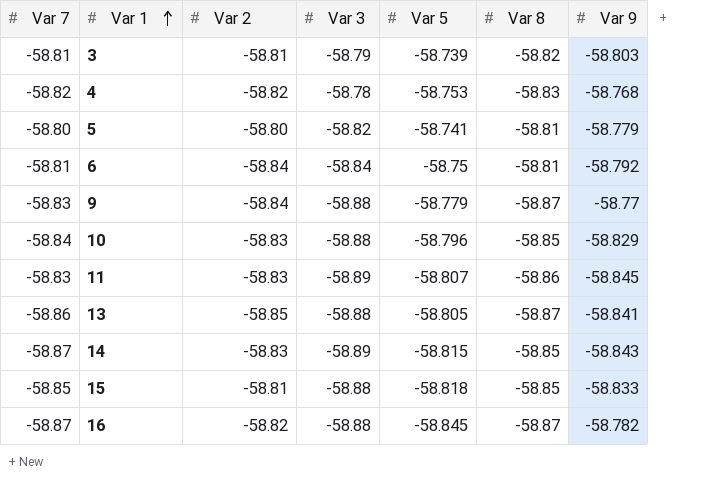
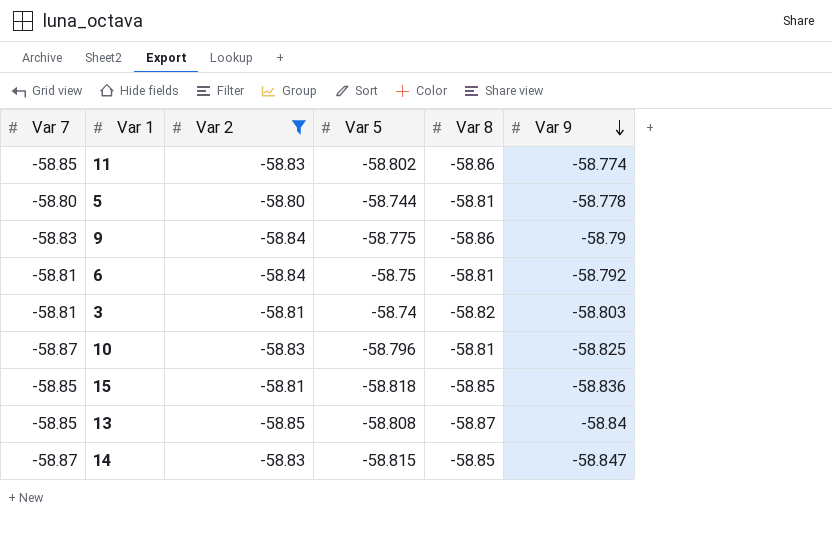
filter: none -> Var 2 != -58.82
row order: Var 1 ascending -> Var 9 descending
column Var 3 | position: 4 -> none
11 | Var 7: -58.83 -> -58.85
11 | Var 5: -58.807 -> -58.802
11 | Var 9: -58.845 -> -58.774
5 | Var 5: -58.741 -> -58.744
5 | Var 9: -58.779 -> -58.778
9 | Var 5: -58.779 -> -58.775
9 | Var 8: -58.87 -> -58.86
9 | Var 9: -58.77 -> -58.79
3 | Var 5: -58.739 -> -58.74
10 | Var 7: -58.84 -> -58.87
10 | Var 8: -58.85 -> -58.81
10 | Var 9: -58.829 -> -58.825
15 | Var 9: -58.833 -> -58.836
13 | Var 7: -58.86 -> -58.85
13 | Var 5: -58.805 -> -58.808
13 | Var 9: -58.841 -> -58.84
14 | Var 9: -58.843 -> -58.847

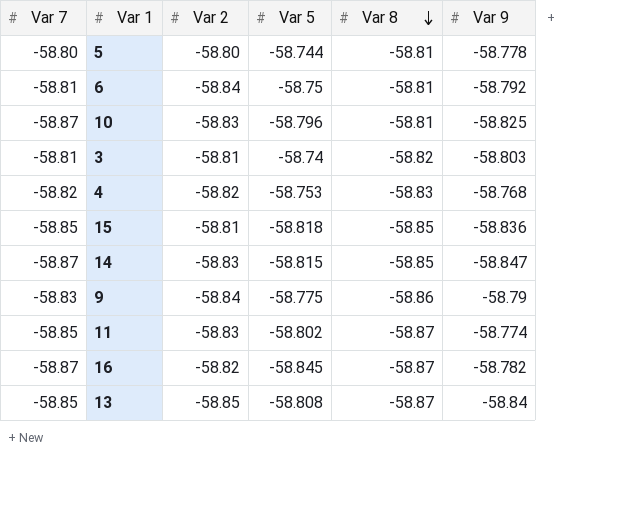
filter: Var 2 != -58.82 -> none
row order: Var 9 descending -> Var 8 descending
11 | Var 8: -58.86 -> -58.87

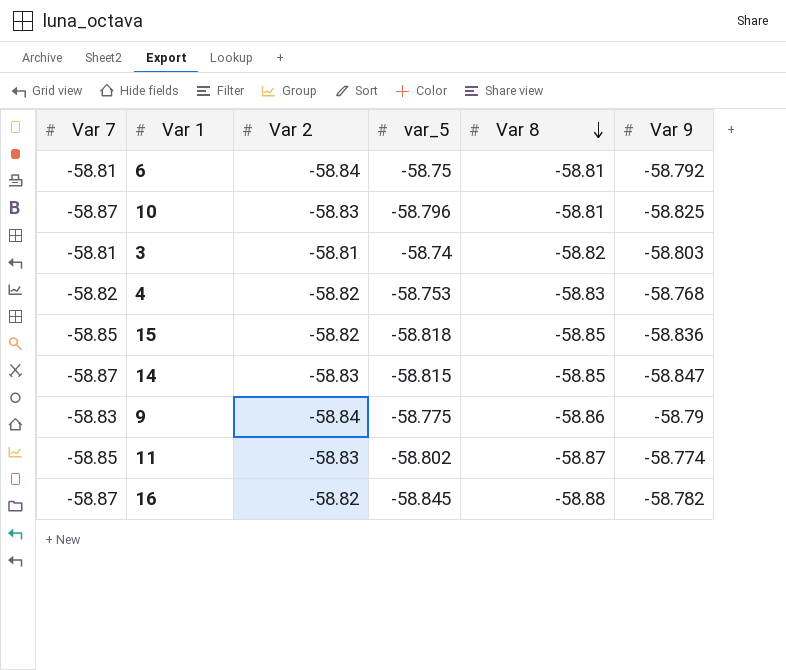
column name: Var 5 -> var_5
row 5: -58.80 | -58.80 | -58.744 | -58.81 | -58.778 -> none
row 13: -58.85 | -58.85 | -58.808 | -58.87 | -58.84 -> none
15 | Var 2: -58.81 -> -58.82
16 | Var 8: -58.87 -> -58.88

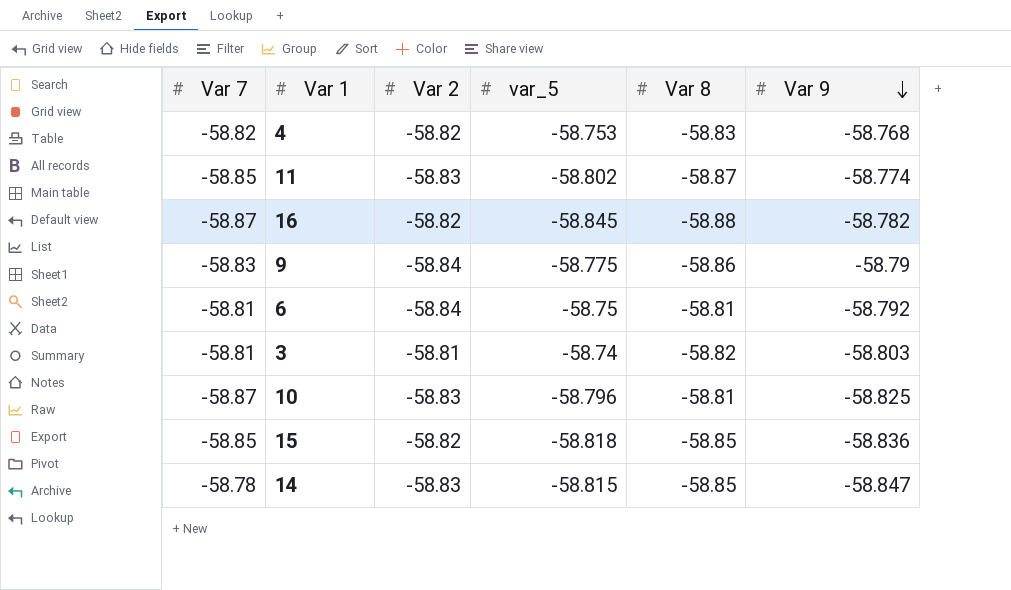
row order: Var 8 descending -> Var 9 descending
14 | Var 7: -58.87 -> -58.78

